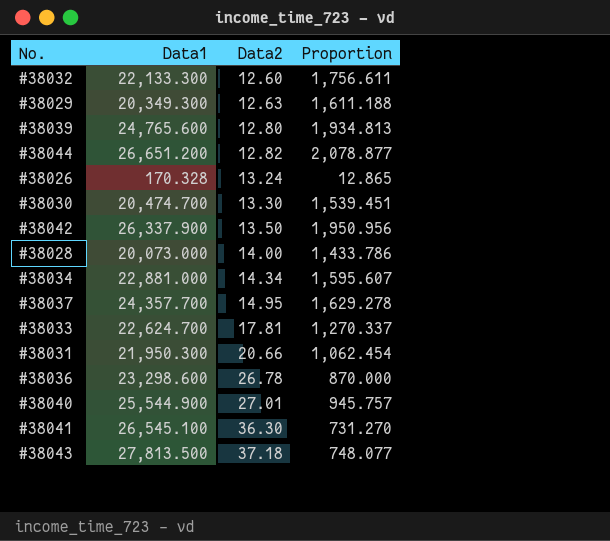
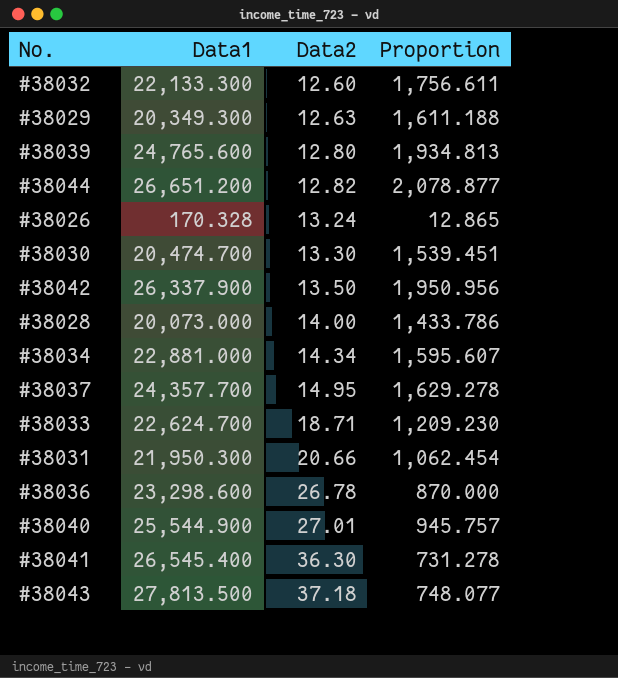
#38033 | Data2: 17.81 -> 18.71
#38033 | Proportion: 1,270.337 -> 1,209.230
#38041 | Data1: 26,545.100 -> 26,545.400
#38041 | Proportion: 731.270 -> 731.278

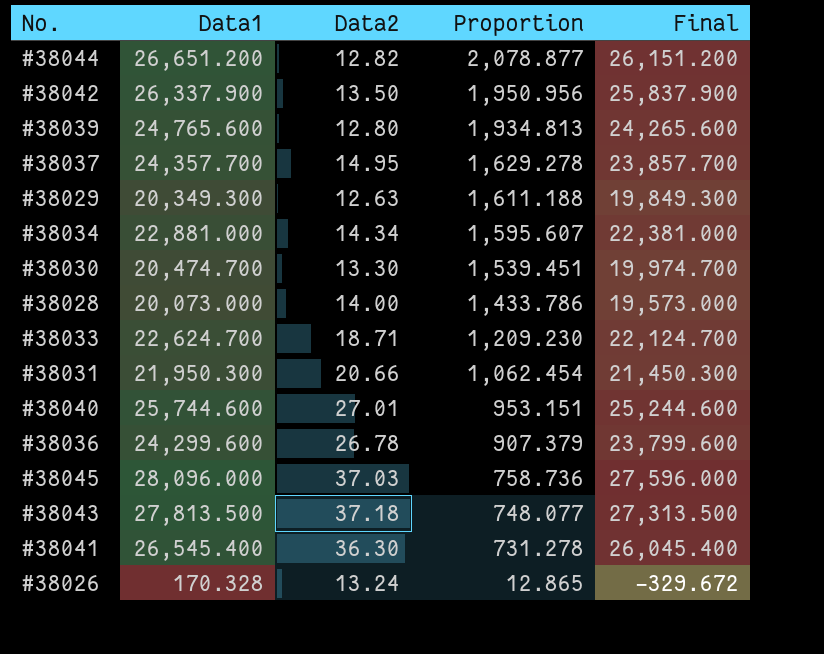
row order: Data2 ascending -> Proportion descending
column Final | formula: none -> [Data1] - 500
row #38032: 22,133.300 | 12.60 | 1,756.611 -> none
#38040 | Data1: 25,544.900 -> 25,744.600
#38040 | Proportion: 945.757 -> 953.151
#38036 | Data1: 23,298.600 -> 24,299.600
#38036 | Proportion: 870.000 -> 907.379
row #38045: none -> 28,096.000 | 37.03 | 758.736 | 27,596.000

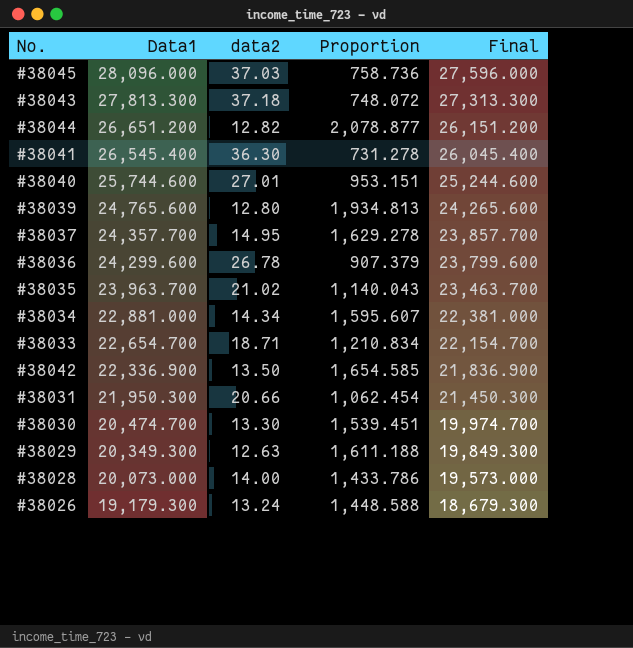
row order: Proportion descending -> Data1 descending
column name: Data2 -> data2
#38043 | Data1: 27,813.500 -> 27,813.300
#38043 | Proportion: 748.077 -> 748.072
#38043 | Final: 27,313.500 -> 27,313.300
row #38035: none -> 23,963.700 | 21.02 | 1,140.043 | 23,463.700
#38033 | Data1: 22,624.700 -> 22,654.700
#38033 | Proportion: 1,209.230 -> 1,210.834
#38033 | Final: 22,124.700 -> 22,154.700
#38042 | Data1: 26,337.900 -> 22,336.900
#38042 | Proportion: 1,950.956 -> 1,654.585
#38042 | Final: 25,837.900 -> 21,836.900
#38026 | Data1: 170.328 -> 19,179.300
#38026 | Proportion: 12.865 -> 1,448.588
#38026 | Final: -329.672 -> 18,679.300

